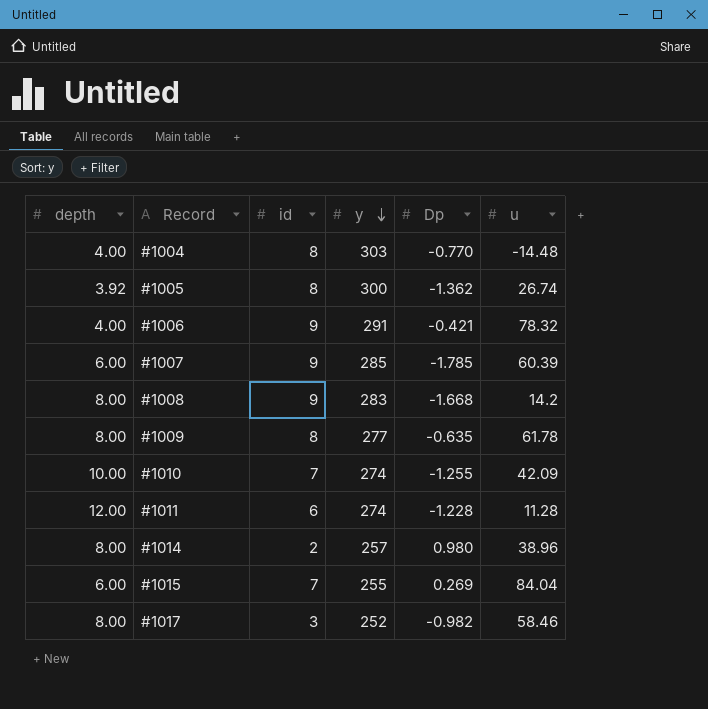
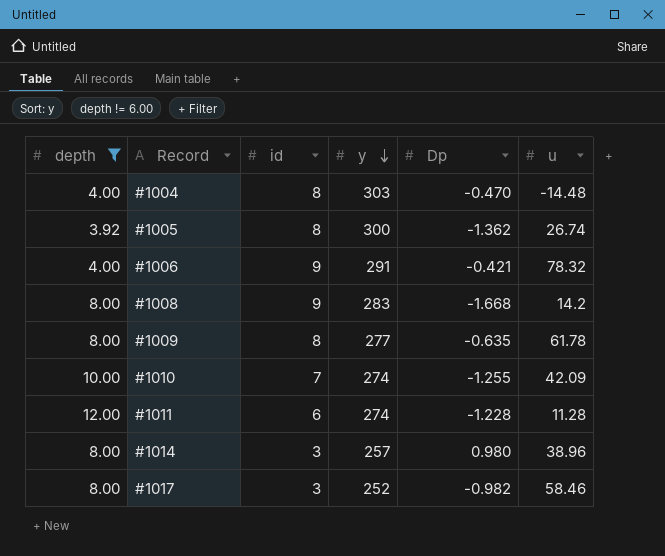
filter: none -> depth != 6.00
#1004 | Dp: -0.770 -> -0.470
#1014 | id: 2 -> 3

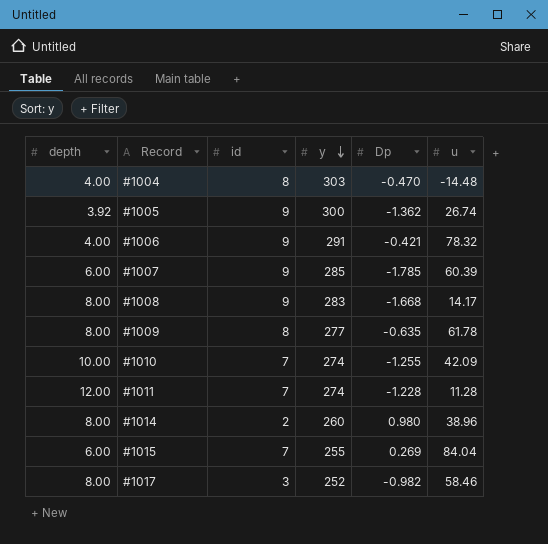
filter: depth != 6.00 -> none
#1005 | id: 8 -> 9
#1008 | u: 14.2 -> 14.17
#1011 | id: 6 -> 7
#1014 | id: 3 -> 2
#1014 | y: 257 -> 260

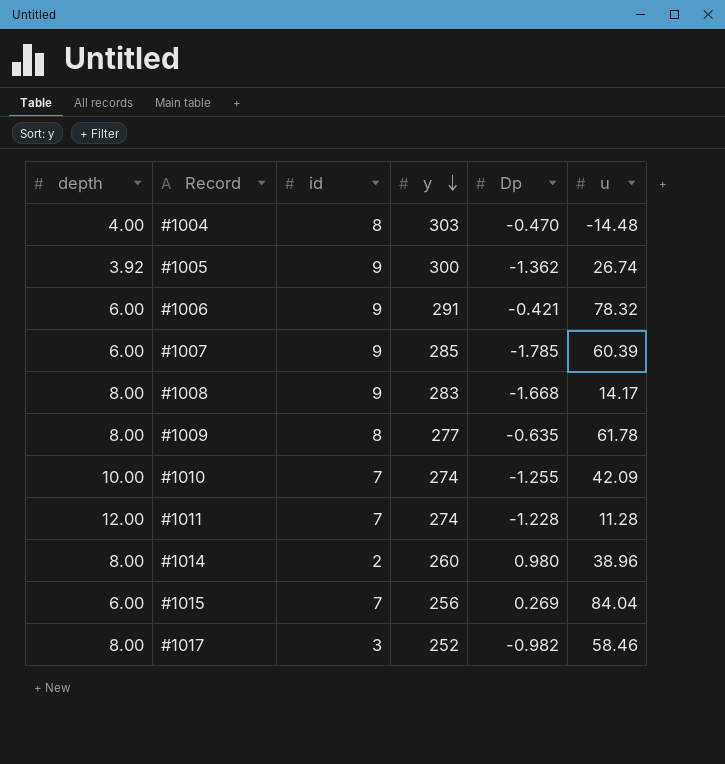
#1006 | depth: 4.00 -> 6.00
#1015 | y: 255 -> 256

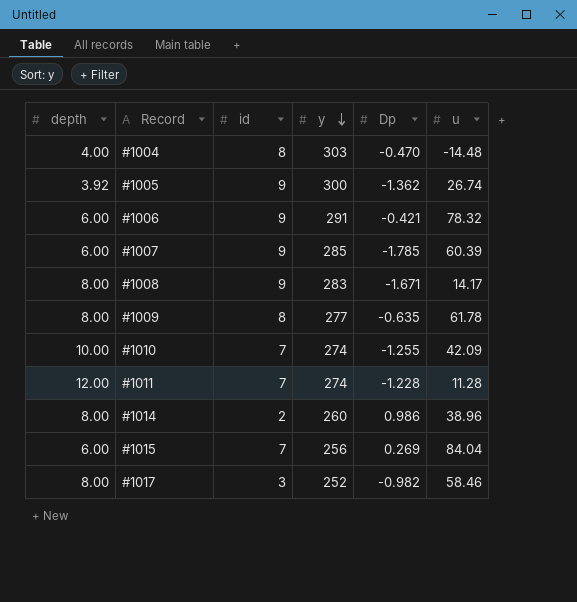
#1008 | Dp: -1.668 -> -1.671
#1014 | Dp: 0.980 -> 0.986

